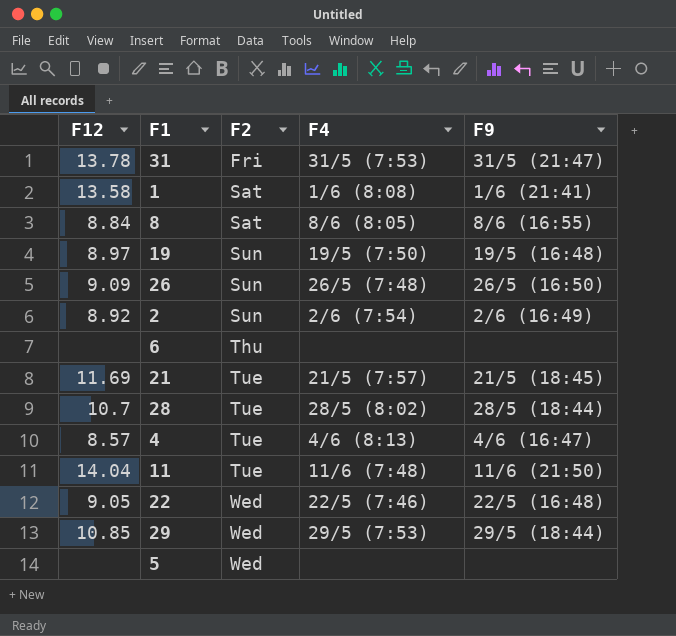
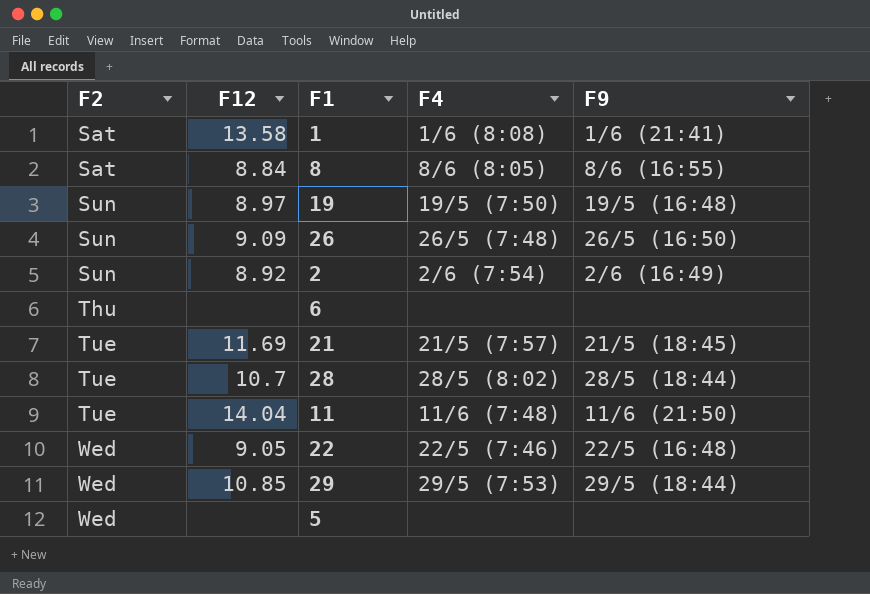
column F2 | position: 3 -> 1
row 31: 13.78 | Fri | 31/5 (7:53) | 31/5 (21:47) -> none
row 4: 8.57 | Tue | 4/6 (8:13) | 4/6 (16:47) -> none

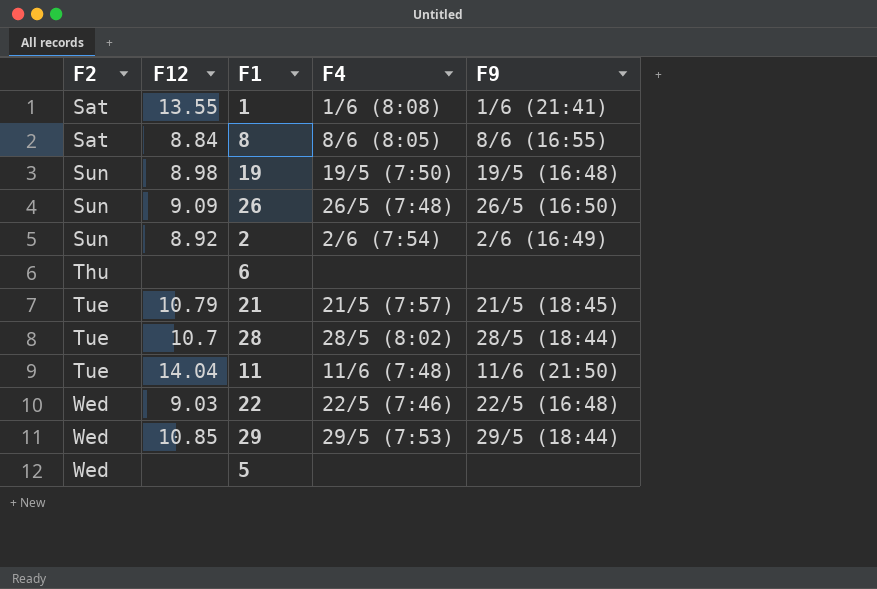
1 | F12: 13.58 -> 13.55
19 | F12: 8.97 -> 8.98
21 | F12: 11.69 -> 10.79
22 | F12: 9.05 -> 9.03

